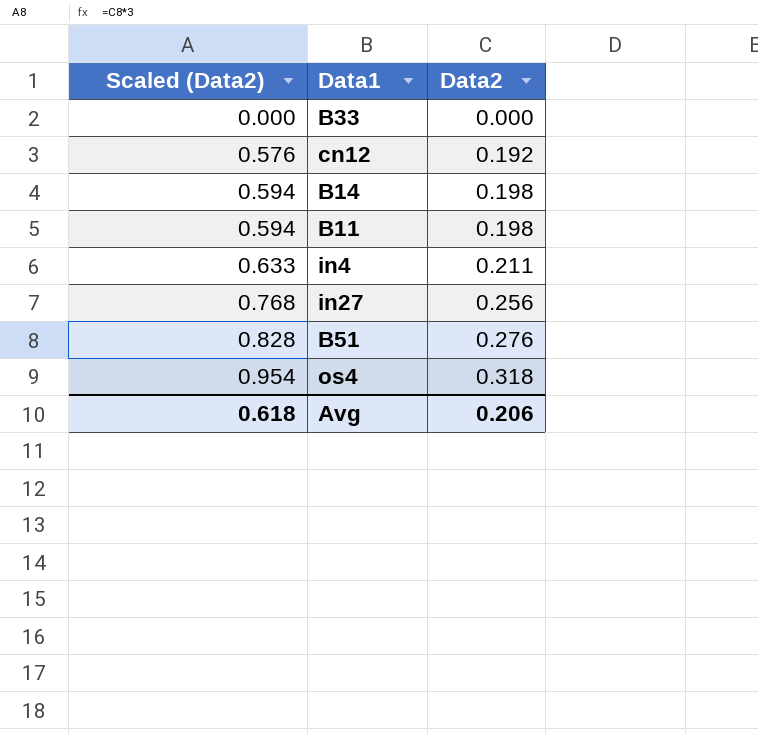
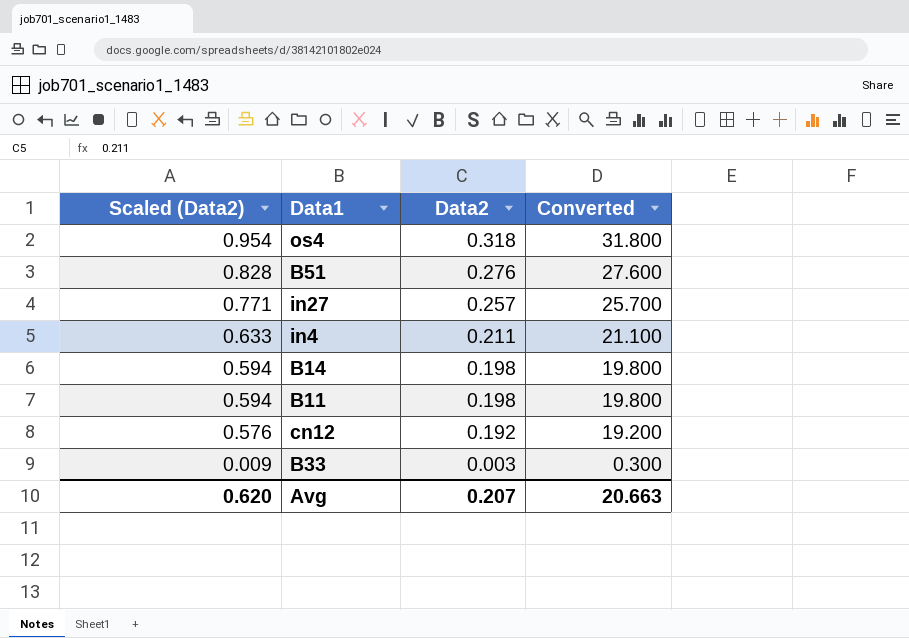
row order: Scaled (Data2) ascending -> Scaled (Data2) descending
column Converted | formula: none -> [Data2] * 100
in27 | Scaled (Data2): 0.768 -> 0.771
in27 | Data2: 0.256 -> 0.257
B33 | Scaled (Data2): 0.000 -> 0.009
B33 | Data2: 0.000 -> 0.003
Avg | Scaled (Data2): 0.618 -> 0.620
Avg | Data2: 0.206 -> 0.207

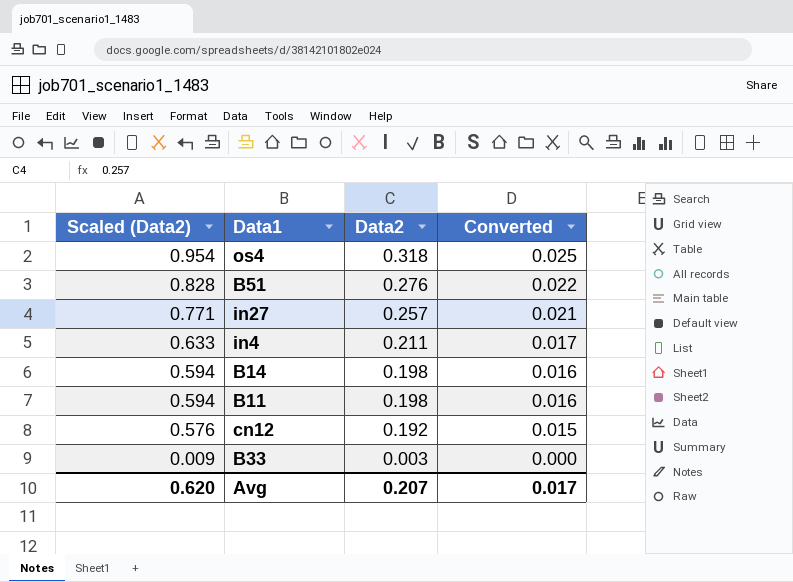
column Converted | formula: [Data2] * 100 -> [Data2] * 0.08
Avg | Converted: 20.663 -> 0.017

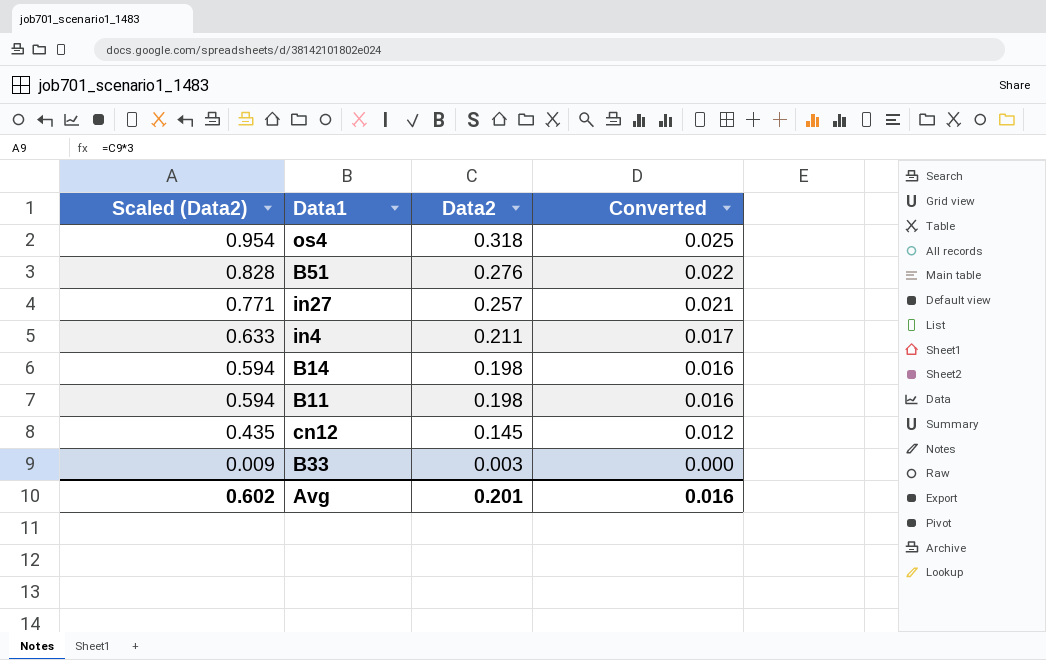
cn12 | Scaled (Data2): 0.576 -> 0.435
cn12 | Data2: 0.192 -> 0.145
cn12 | Converted: 0.015 -> 0.012
Avg | Scaled (Data2): 0.620 -> 0.602
Avg | Data2: 0.207 -> 0.201
Avg | Converted: 0.017 -> 0.016

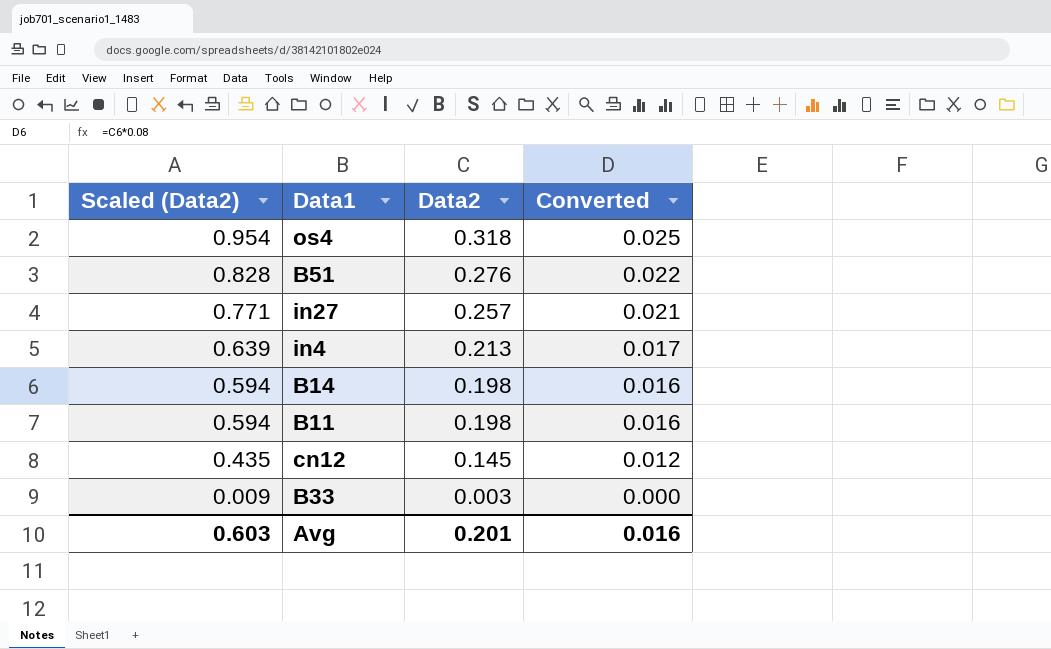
in4 | Scaled (Data2): 0.633 -> 0.639
in4 | Data2: 0.211 -> 0.213
Avg | Scaled (Data2): 0.602 -> 0.603

